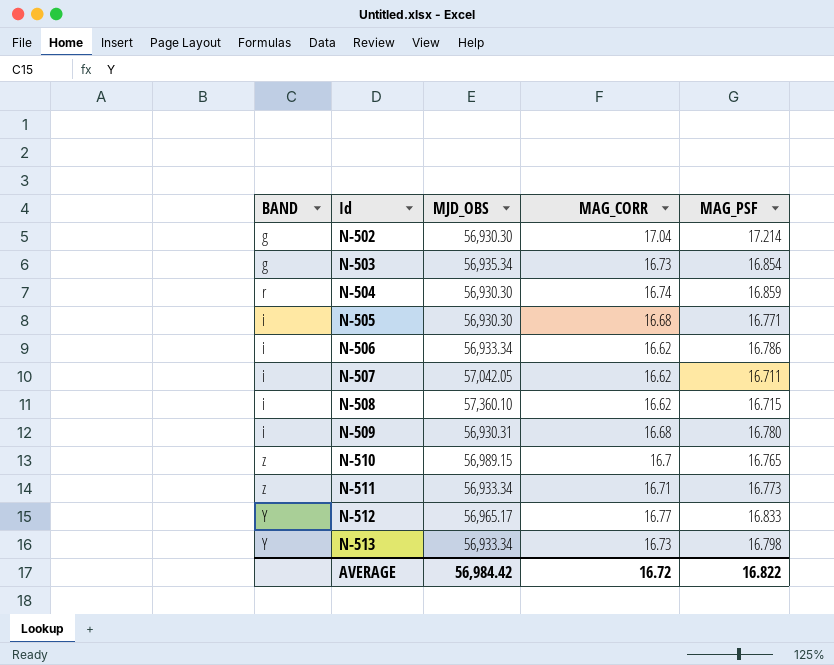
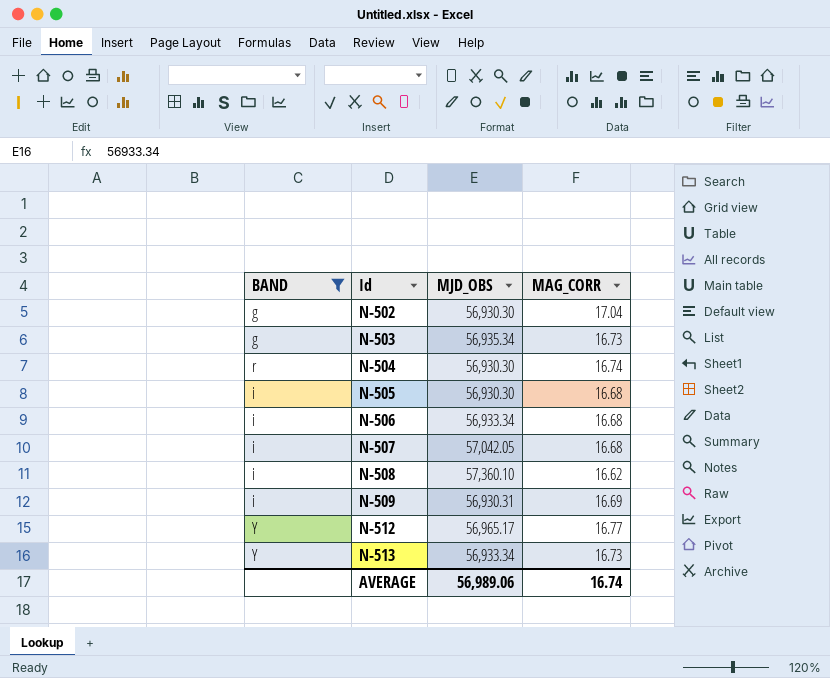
filter: none -> BAND != z
column MAG_PSF | position: 5 -> none
N-506 | MAG_CORR: 16.62 -> 16.68
N-507 | MAG_CORR: 16.62 -> 16.68
N-509 | MAG_CORR: 16.68 -> 16.69
AVERAGE | MJD_OBS: 56,984.42 -> 56,989.06
AVERAGE | MAG_CORR: 16.72 -> 16.74

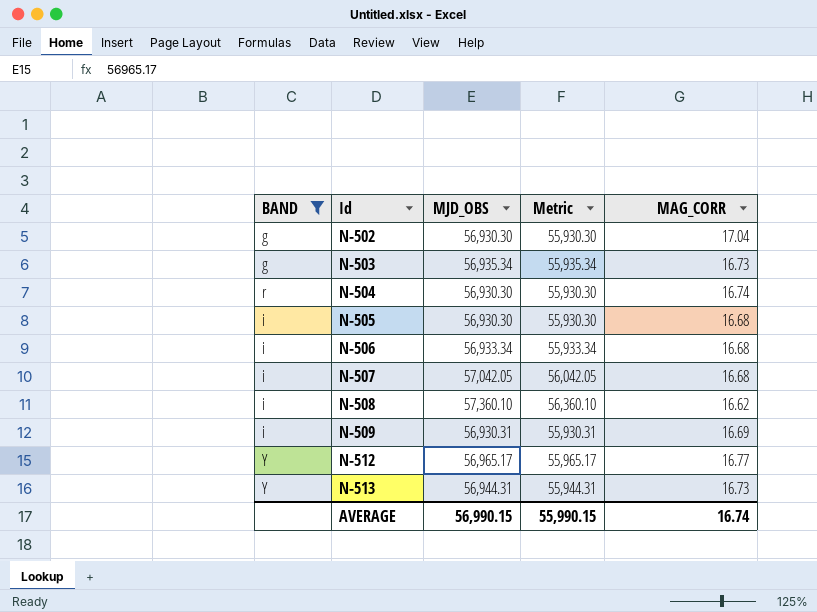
column Metric | formula: none -> [MJD_OBS] - 1000
N-513 | MJD_OBS: 56,933.34 -> 56,944.31
AVERAGE | MJD_OBS: 56,989.06 -> 56,990.15

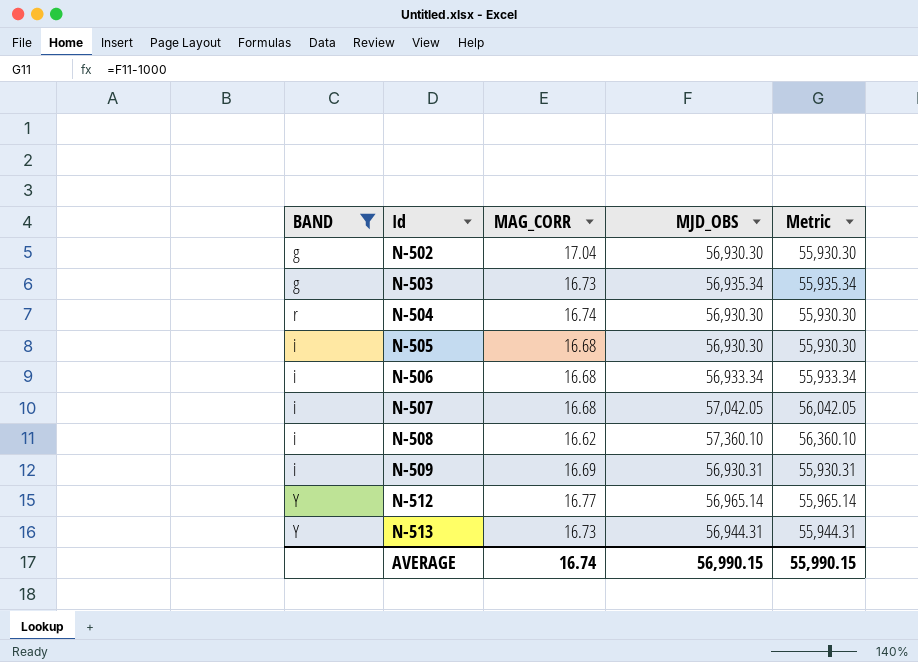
column MAG_CORR | position: 5 -> 3
N-512 | MJD_OBS: 56,965.17 -> 56,965.14
N-512 | Metric: 55,965.17 -> 55,965.14

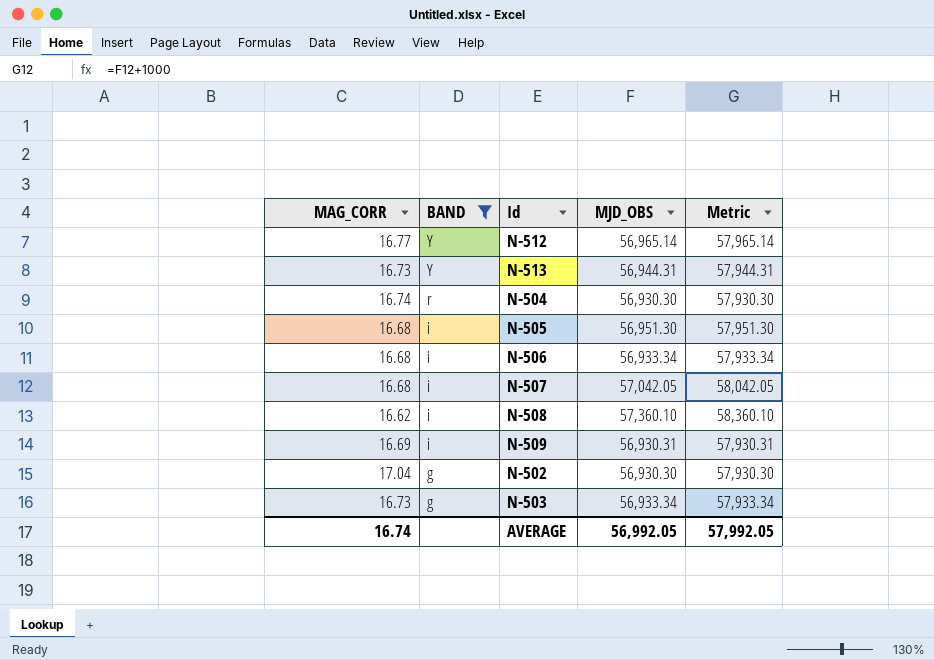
row order: Id ascending -> BAND descending
column MAG_CORR | position: 3 -> 1
column Metric | formula: [MJD_OBS] - 1000 -> [MJD_OBS] + 1000
N-505 | MJD_OBS: 56,930.30 -> 56,951.30
N-503 | MJD_OBS: 56,935.34 -> 56,933.34
AVERAGE | MJD_OBS: 56,990.15 -> 56,992.05
AVERAGE | Metric: 55,990.15 -> 57,992.05

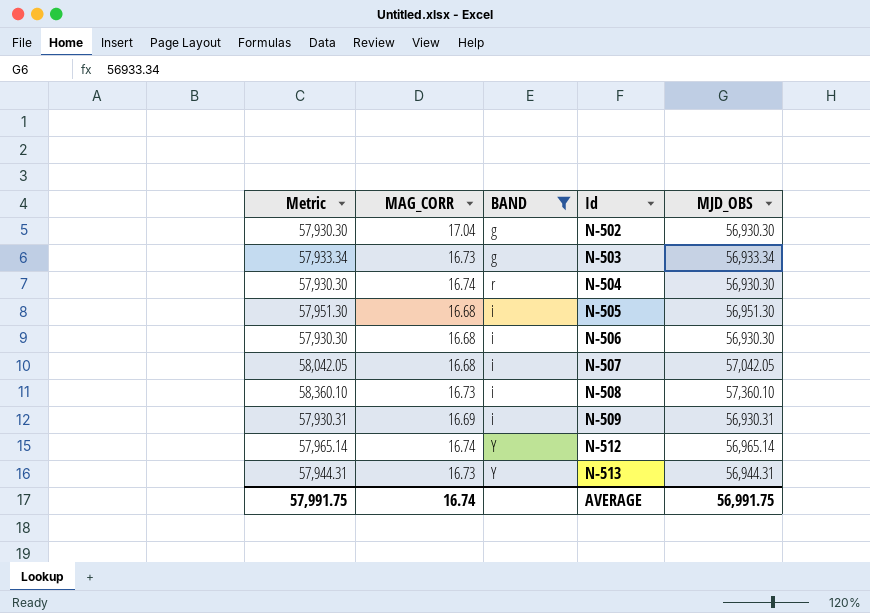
row order: BAND descending -> Id ascending
column Metric | position: 5 -> 1
N-506 | Metric: 57,933.34 -> 57,930.30
N-506 | MJD_OBS: 56,933.34 -> 56,930.30
N-508 | MAG_CORR: 16.62 -> 16.73
N-512 | MAG_CORR: 16.77 -> 16.74
AVERAGE | Metric: 57,992.05 -> 57,991.75
AVERAGE | MJD_OBS: 56,992.05 -> 56,991.75

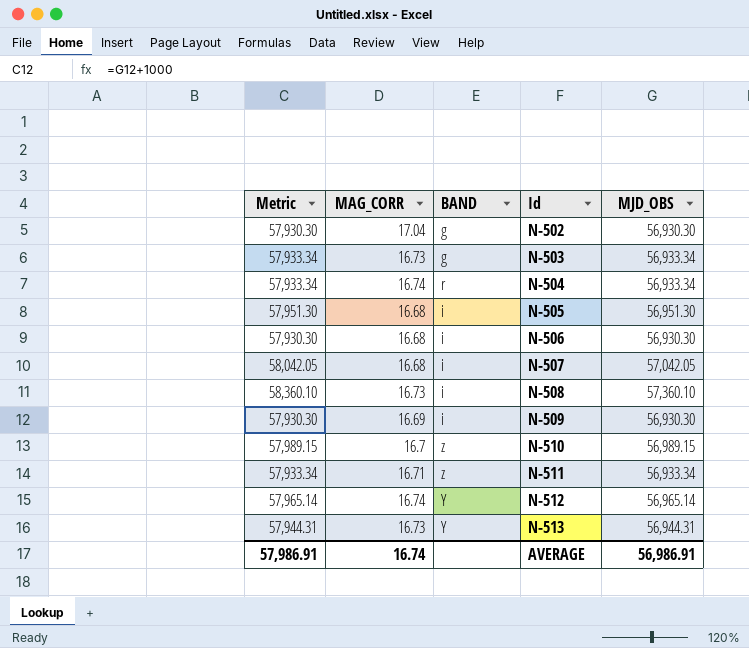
filter: BAND != z -> none
N-504 | Metric: 57,930.30 -> 57,933.34
N-504 | MJD_OBS: 56,930.30 -> 56,933.34
N-509 | Metric: 57,930.31 -> 57,930.30
N-509 | MJD_OBS: 56,930.31 -> 56,930.30
AVERAGE | Metric: 57,991.75 -> 57,986.91
AVERAGE | MJD_OBS: 56,991.75 -> 56,986.91

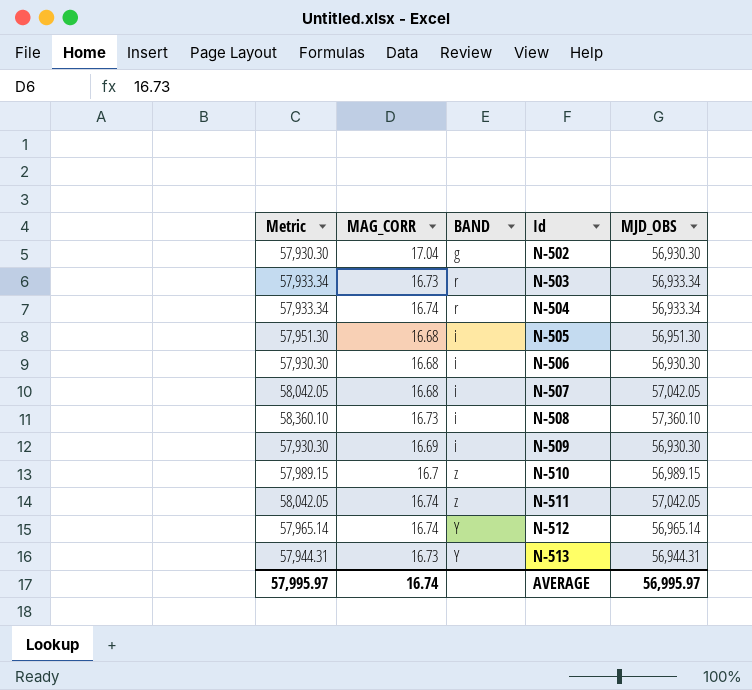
N-503 | BAND: g -> r
N-511 | Metric: 57,933.34 -> 58,042.05
N-511 | MAG_CORR: 16.71 -> 16.74
N-511 | MJD_OBS: 56,933.34 -> 57,042.05
AVERAGE | Metric: 57,986.91 -> 57,995.97
AVERAGE | MJD_OBS: 56,986.91 -> 56,995.97

